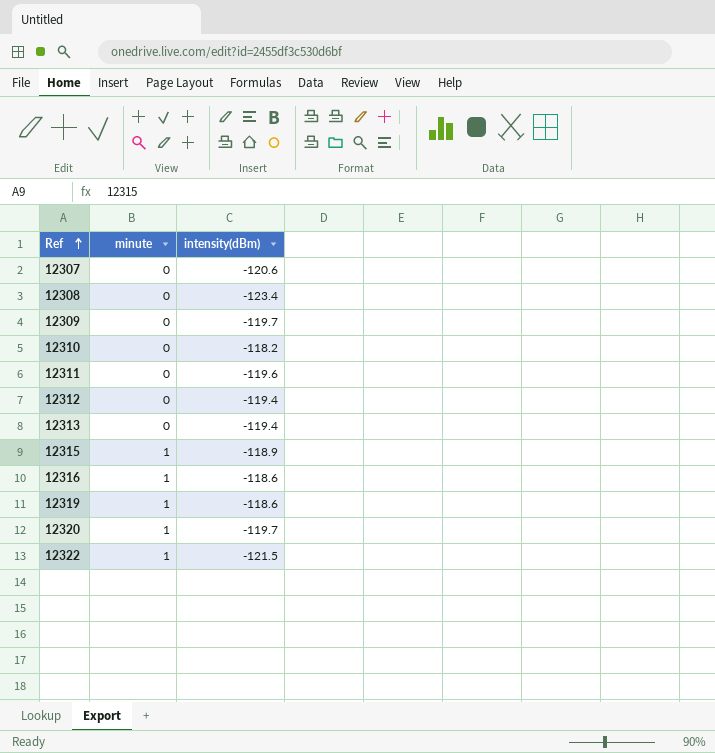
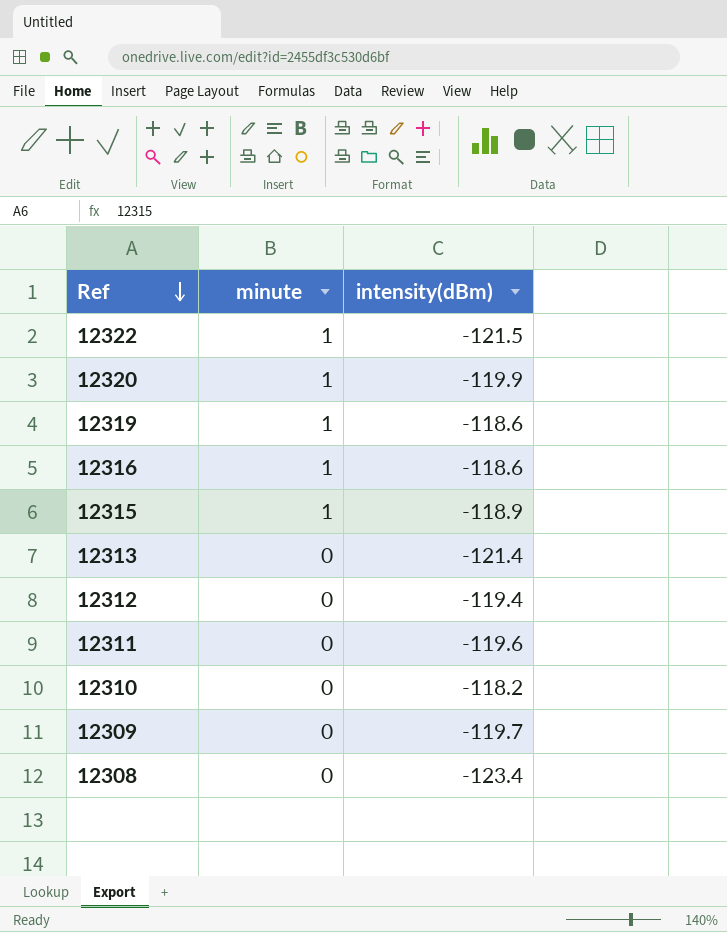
row order: Ref ascending -> Ref descending
row 12307: 0 | -120.6 -> none
12320 | intensity(dBm): -119.7 -> -119.9
12313 | intensity(dBm): -119.4 -> -121.4

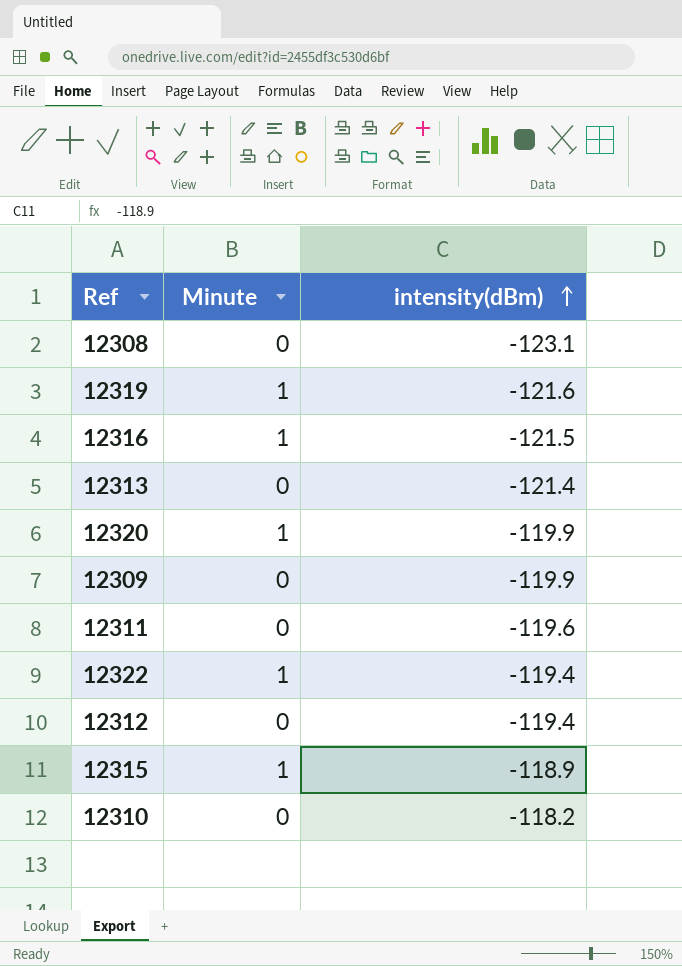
row order: Ref descending -> intensity(dBm) ascending
column name: minute -> Minute
12308 | intensity(dBm): -123.4 -> -123.1
12319 | intensity(dBm): -118.6 -> -121.6
12316 | intensity(dBm): -118.6 -> -121.5
12309 | intensity(dBm): -119.7 -> -119.9
12322 | intensity(dBm): -121.5 -> -119.4

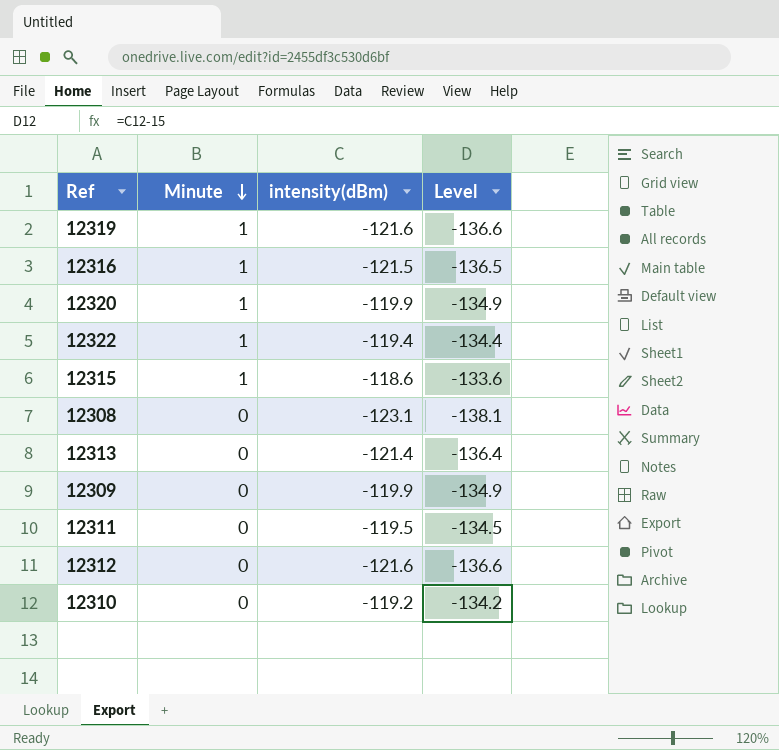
row order: intensity(dBm) ascending -> Minute descending
column Level | formula: none -> [intensity(dBm)] - 15
12315 | intensity(dBm): -118.9 -> -118.6
12311 | intensity(dBm): -119.6 -> -119.5
12312 | intensity(dBm): -119.4 -> -121.6
12310 | intensity(dBm): -118.2 -> -119.2

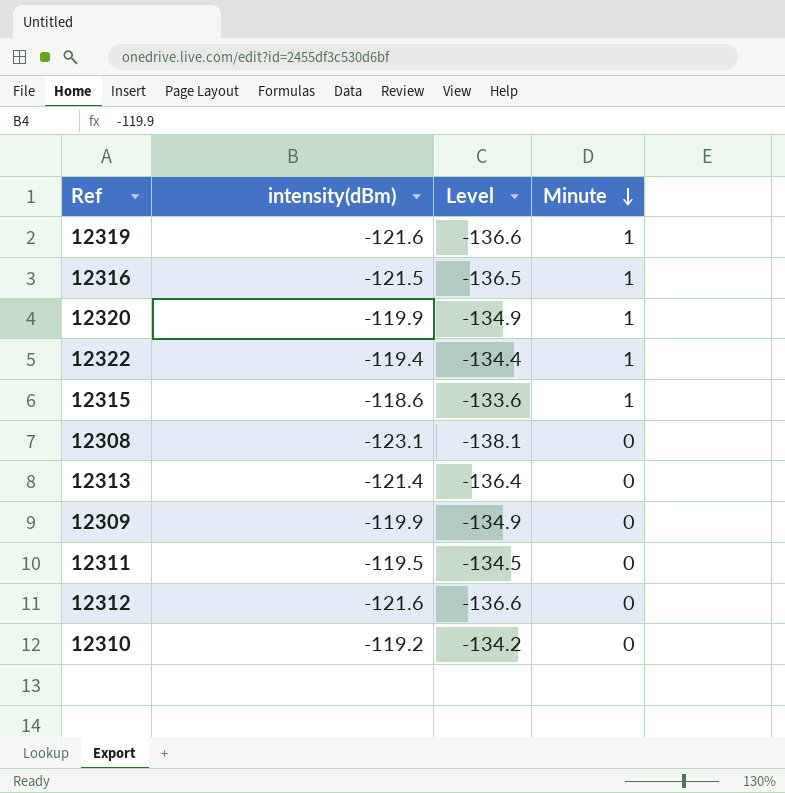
column Minute | position: 2 -> 4

